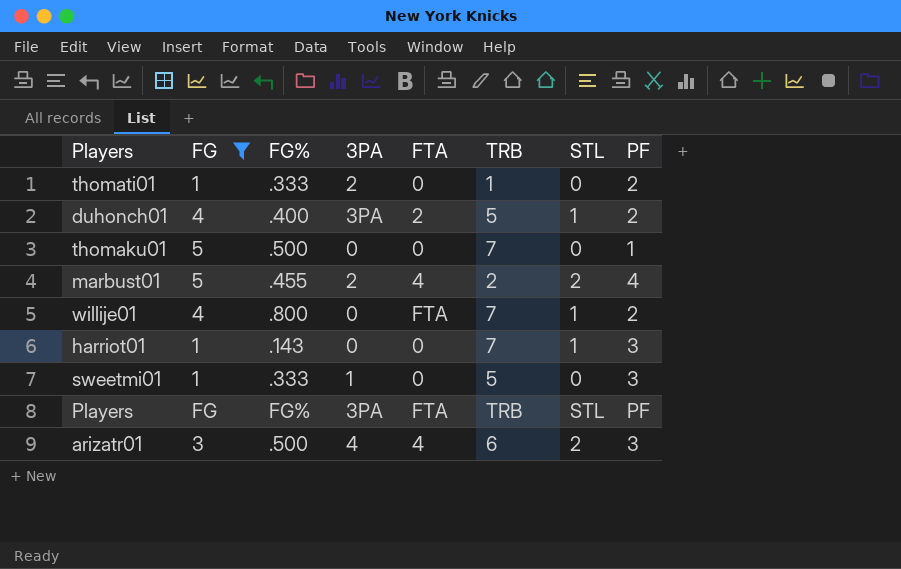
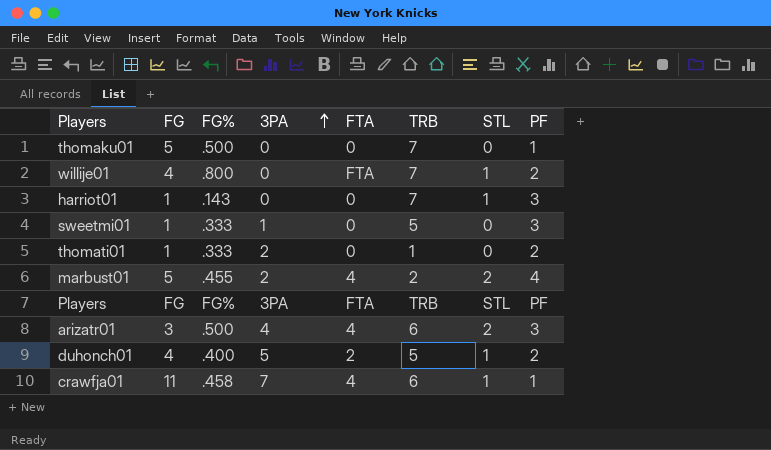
filter: FG != 11 -> none
row order: none -> 3PA ascending
duhonch01 | 3PA: 3PA -> 5

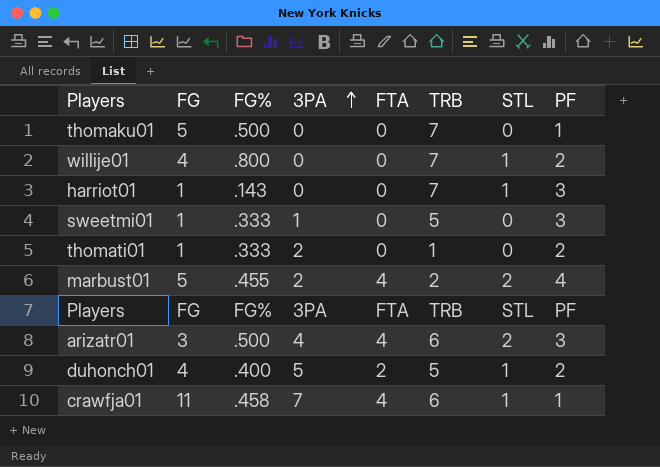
willije01 | FTA: FTA -> 0

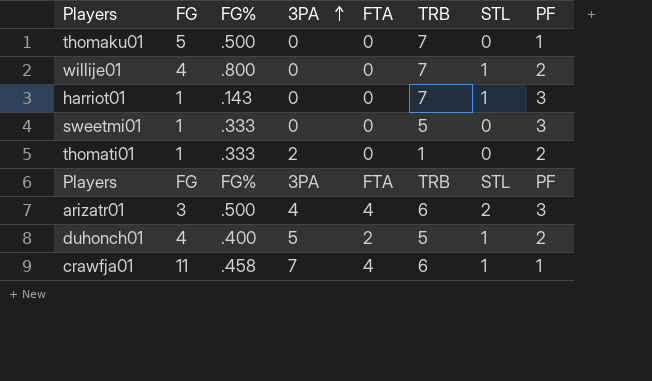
row marbust01: 5 | .455 | 2 | 4 | 2 | 2 | 4 -> none
sweetmi01 | 3PA: 1 -> 0

